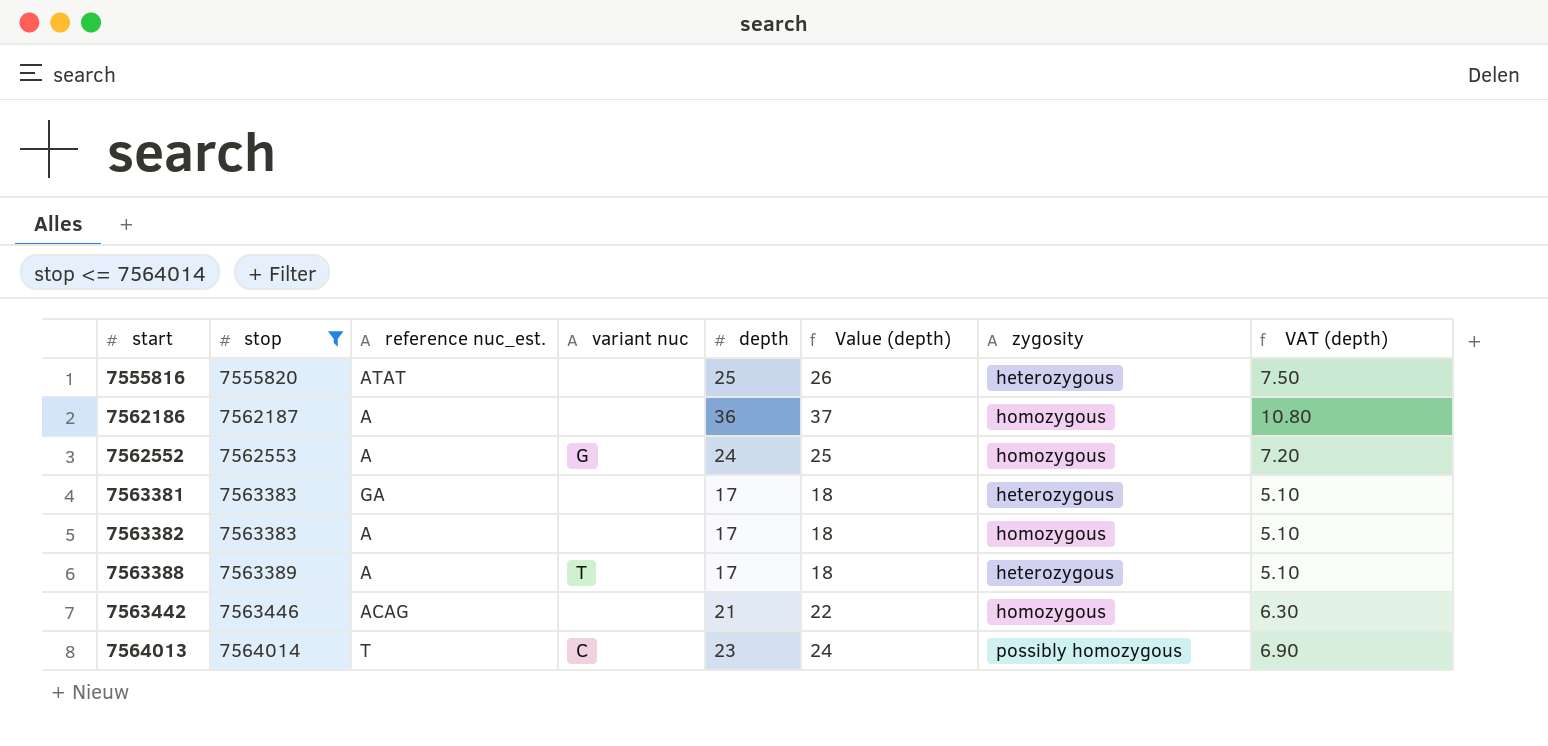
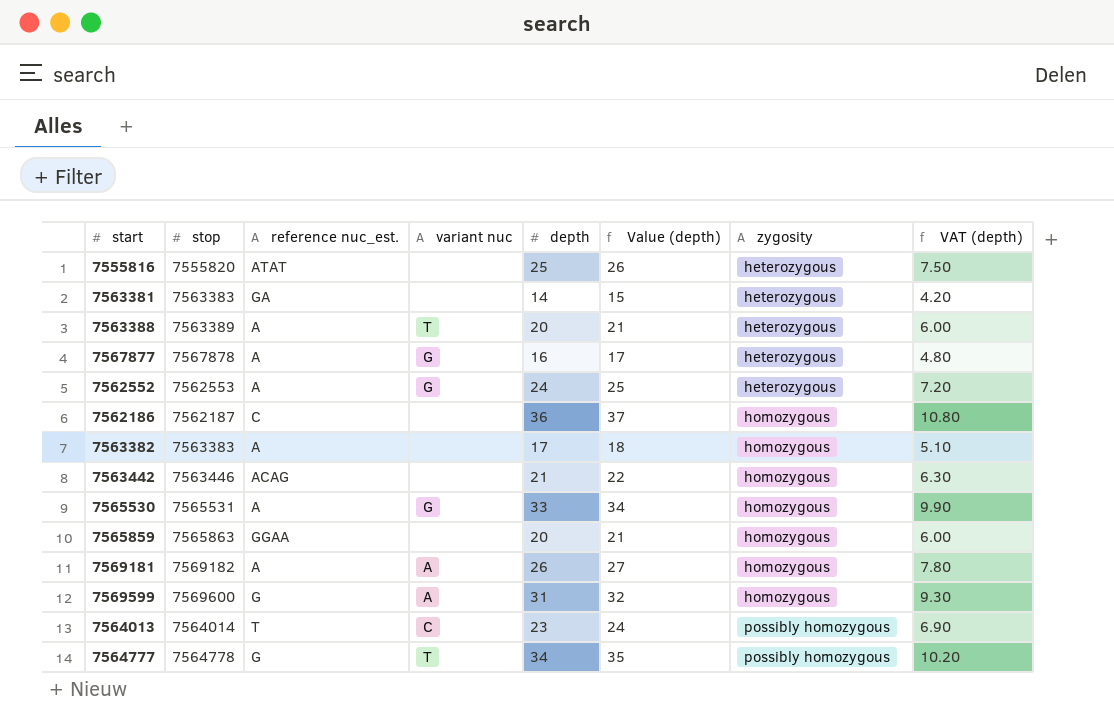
filter: stop <= 7564014 -> none
row order: start ascending -> zygosity ascending
7563381 | depth: 17 -> 14
7563381 | Value (depth): 18 -> 15
7563381 | VAT (depth): 5.10 -> 4.20
7563388 | depth: 17 -> 20
7563388 | Value (depth): 18 -> 21
7563388 | VAT (depth): 5.10 -> 6.00
7562552 | zygosity: homozygous -> heterozygous
7562186 | reference nuc_est.: A -> C

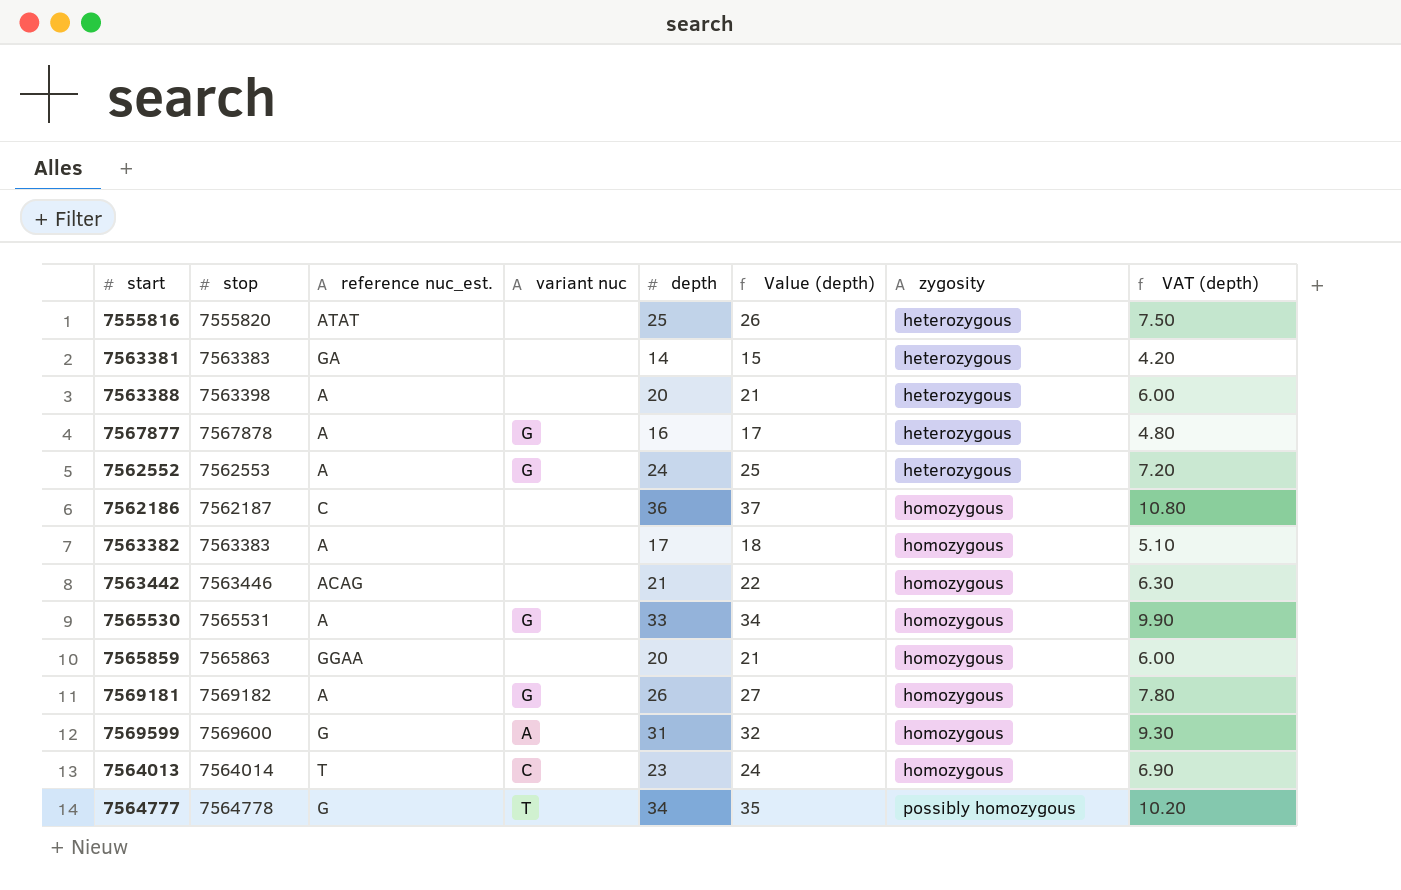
7563388 | stop: 7563389 -> 7563398
7563388 | variant nuc: T -> none
7569181 | variant nuc: A -> G
7564013 | zygosity: possibly homozygous -> homozygous

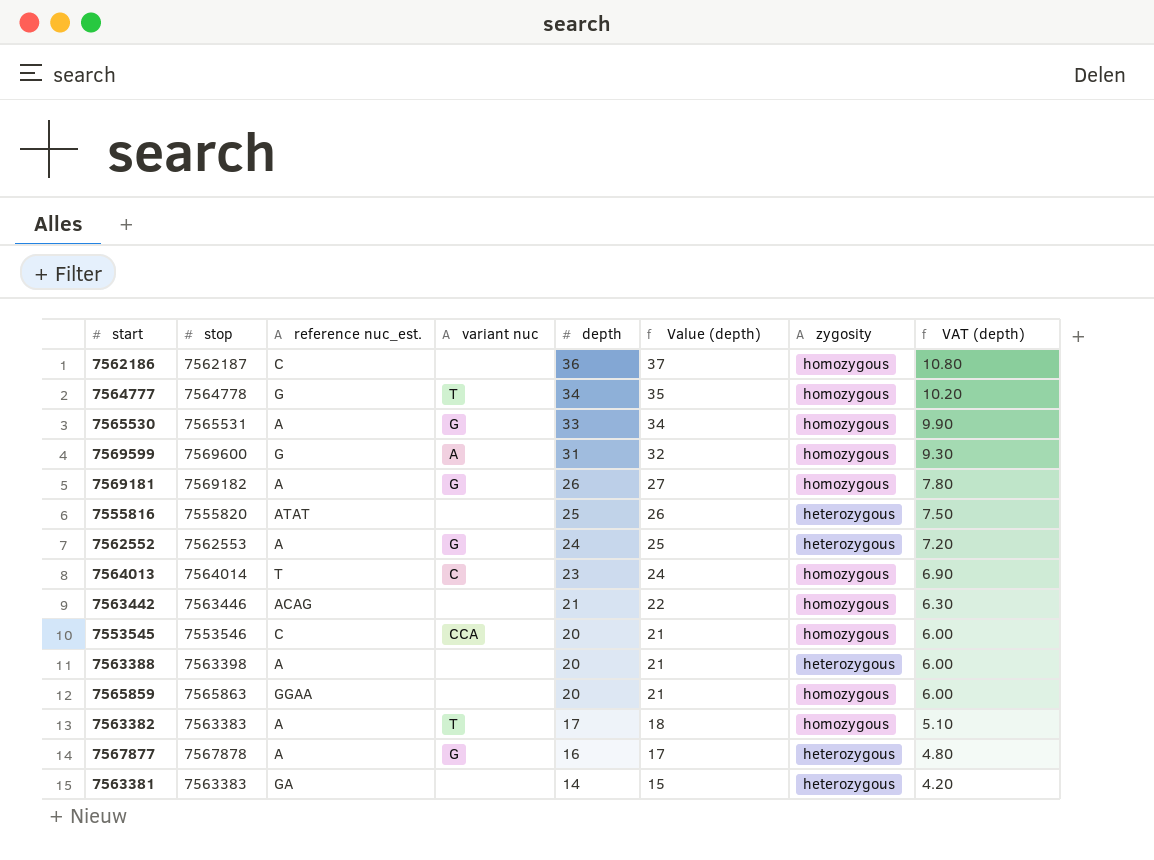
row order: zygosity ascending -> depth descending
7564777 | zygosity: possibly homozygous -> homozygous
row 7553545: none -> 7553546 | C | CCA | 20 | 21 | homozygous | 6.00
7563382 | variant nuc: none -> T

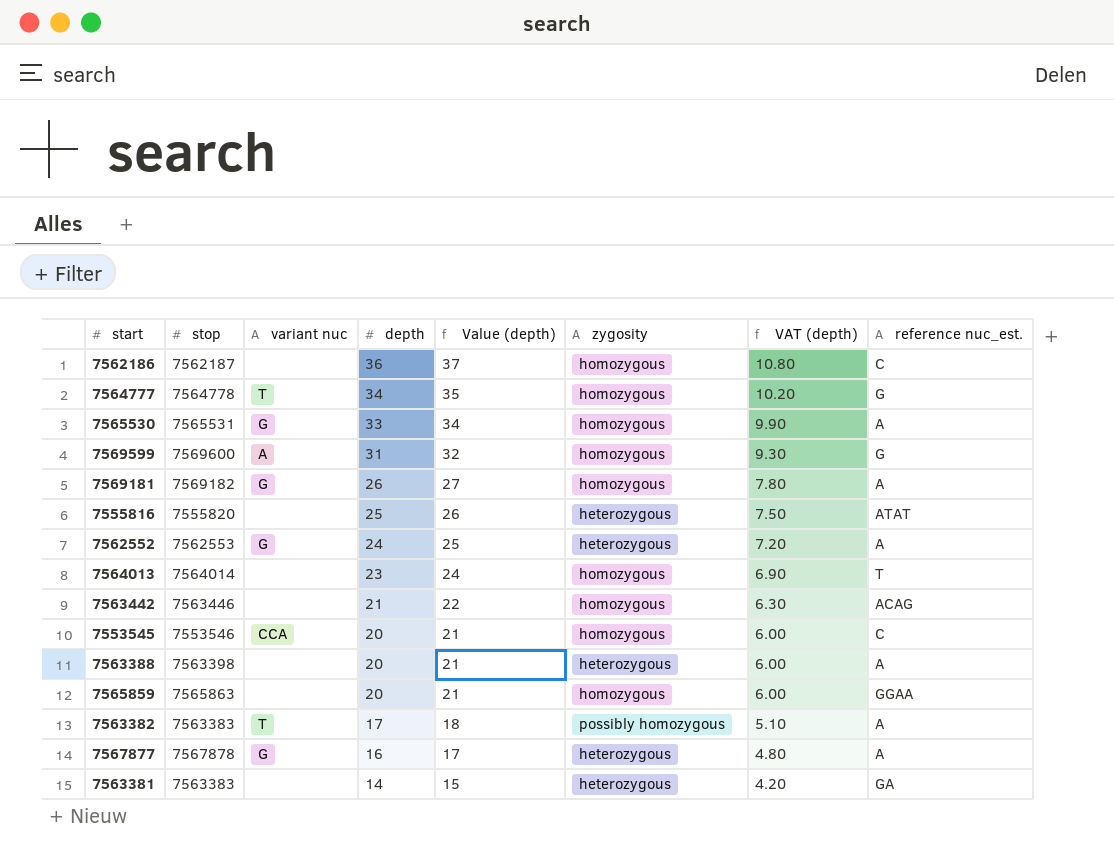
column reference nuc_est. | position: 3 -> 8
7564013 | variant nuc: C -> none
7563382 | zygosity: homozygous -> possibly homozygous

